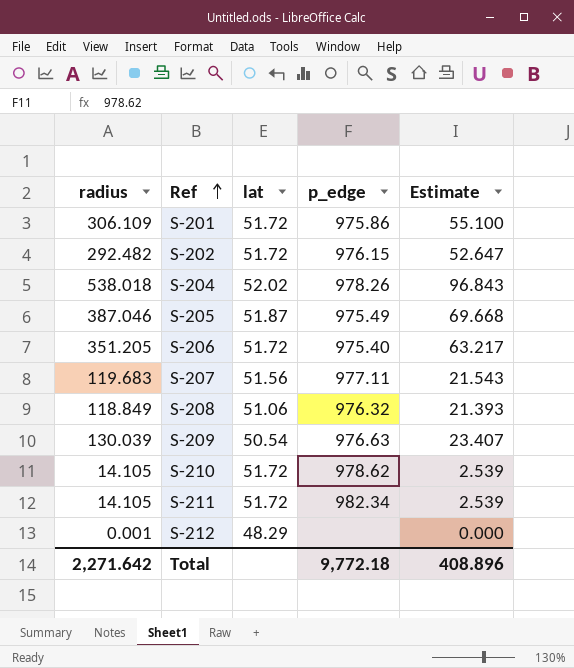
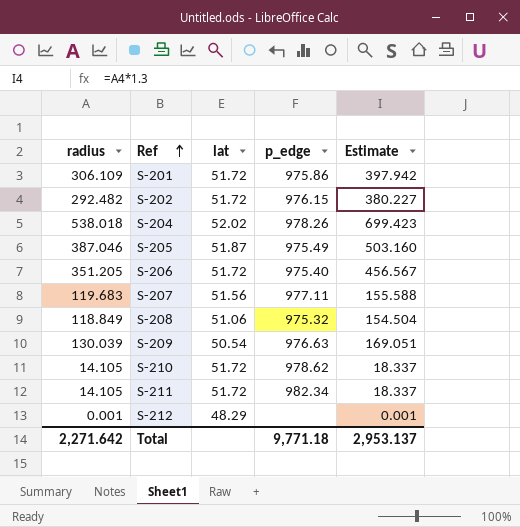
column Estimate | formula: [radius] * 0.18 -> [radius] * 1.3
S-208 | p_edge: 976.32 -> 975.32
Total | p_edge: 9,772.18 -> 9,771.18
Total | Estimate: 408.896 -> 2,953.137

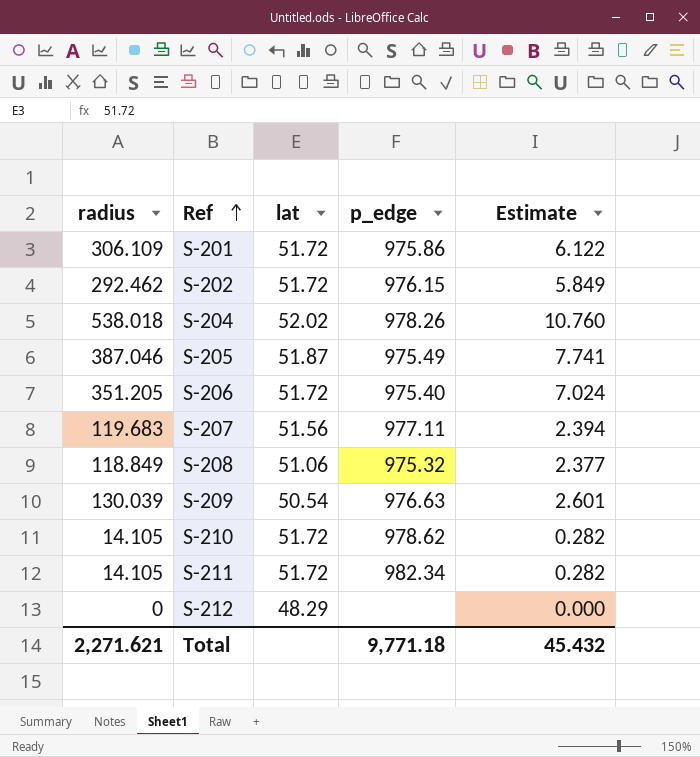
column Estimate | formula: [radius] * 1.3 -> [radius] * 0.02
S-202 | radius: 292.482 -> 292.462
S-212 | radius: 0.001 -> 0
Total | radius: 2,271.642 -> 2,271.621
Total | Estimate: 2,953.137 -> 45.432

